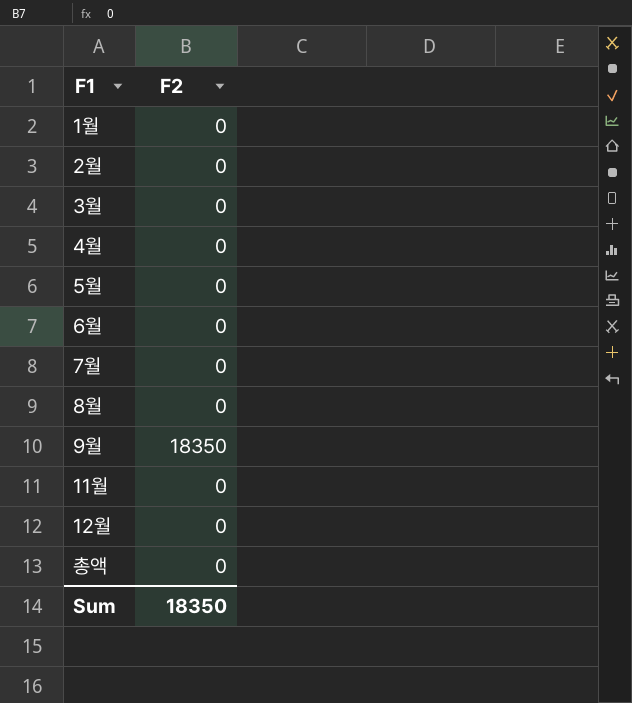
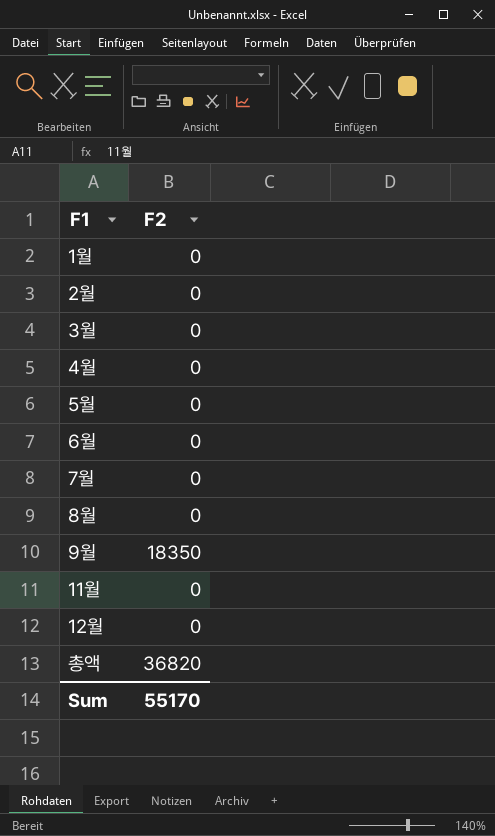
총액 | F2: 0 -> 36820
Sum | F2: 18350 -> 55170

